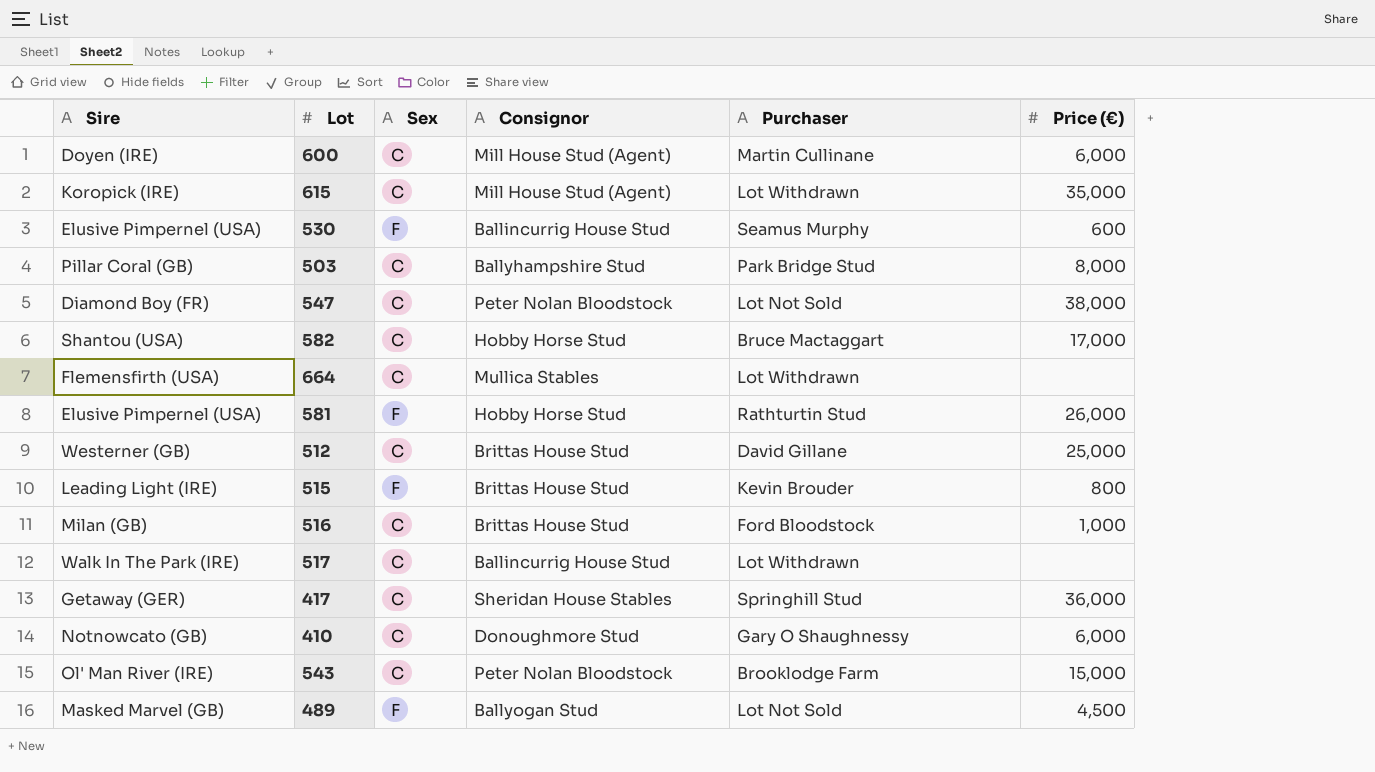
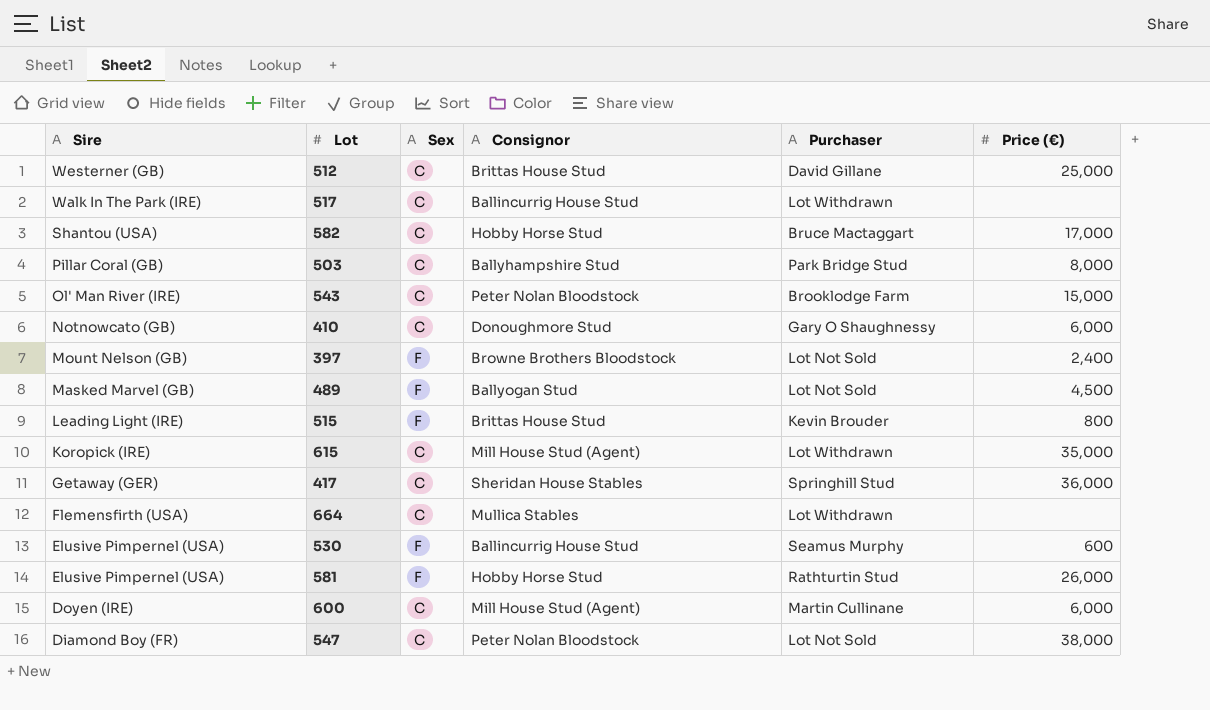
row order: none -> Sire descending
row 516: Milan (GB) | C | Brittas House Stud | Ford Bloodstock | 1,000 -> none
row 397: none -> Mount Nelson (GB) | F | Browne Brothers Bloodstock | Lot Not Sold | 2,400

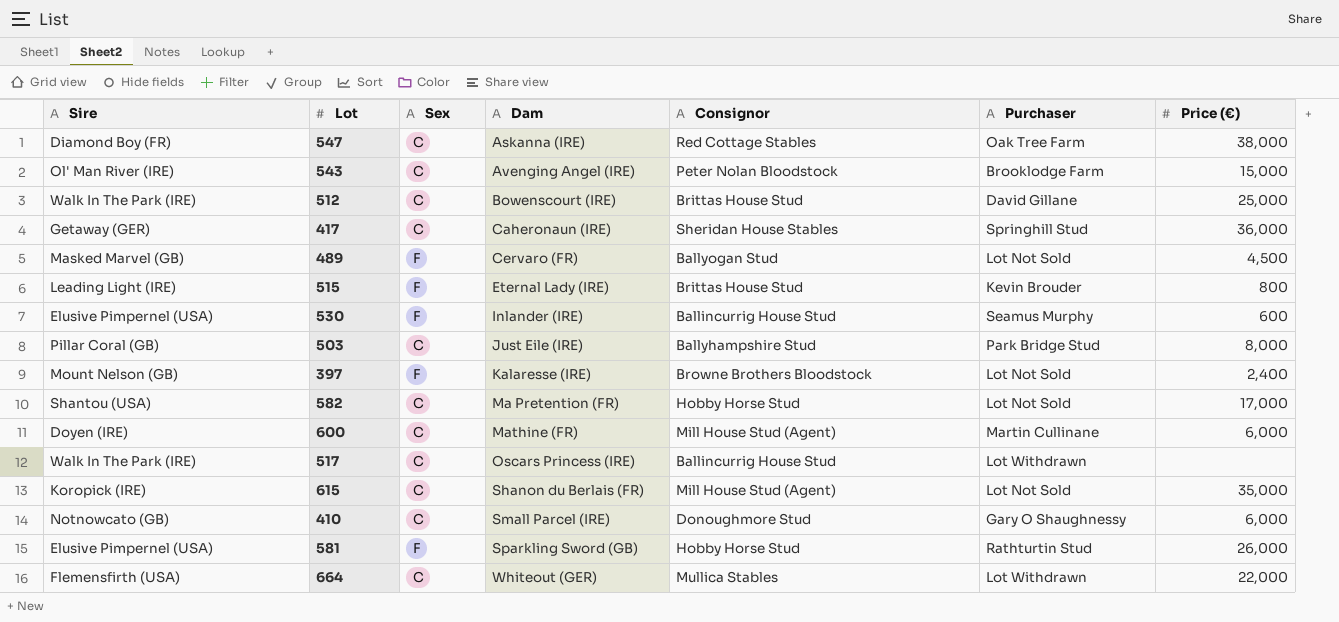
row order: Sire descending -> Dam ascending
column Dam | position: none -> 4
547 | Consignor: Peter Nolan Bloodstock -> Red Cottage Stables
547 | Purchaser: Lot Not Sold -> Oak Tree Farm
512 | Sire: Westerner (GB) -> Walk In The Park (IRE)
582 | Purchaser: Bruce Mactaggart -> Lot Not Sold
615 | Purchaser: Lot Withdrawn -> Lot Not Sold
664 | Price (€): none -> 22,000

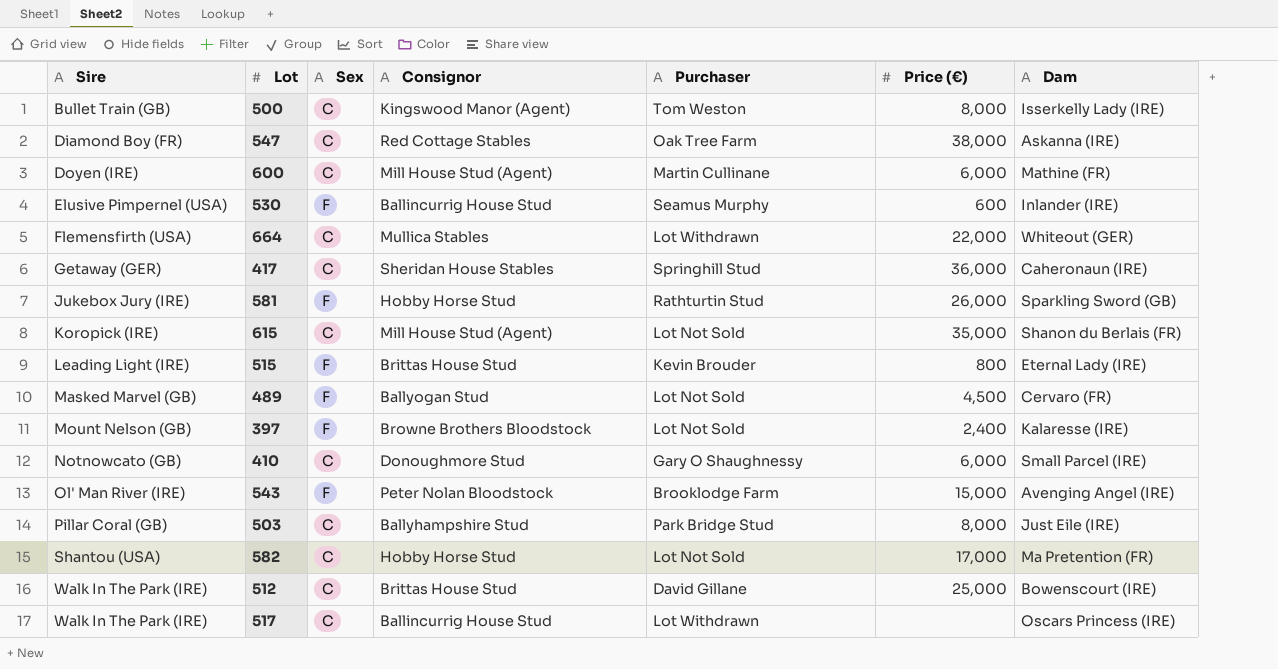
row order: Dam ascending -> Sire ascending
column Dam | position: 4 -> 7
row 500: none -> Bullet Train (GB) | C | Kingswood Manor (Agent) | Tom Weston | 8,000 | Isserkelly Lady (IRE)
581 | Sire: Elusive Pimpernel (USA) -> Jukebox Jury (IRE)
543 | Sex: C -> F

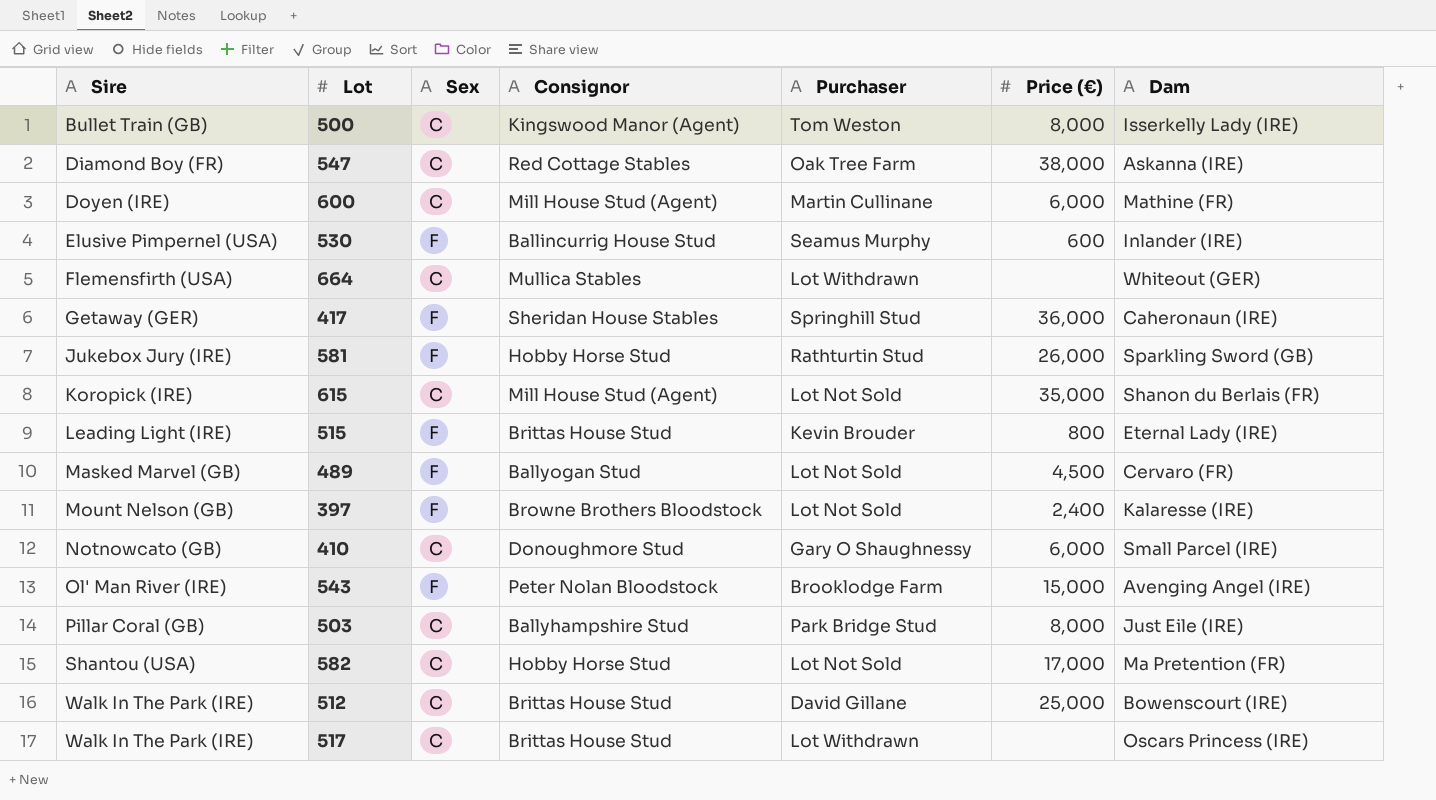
664 | Price (€): 22,000 -> none
417 | Sex: C -> F
517 | Consignor: Ballincurrig House Stud -> Brittas House Stud

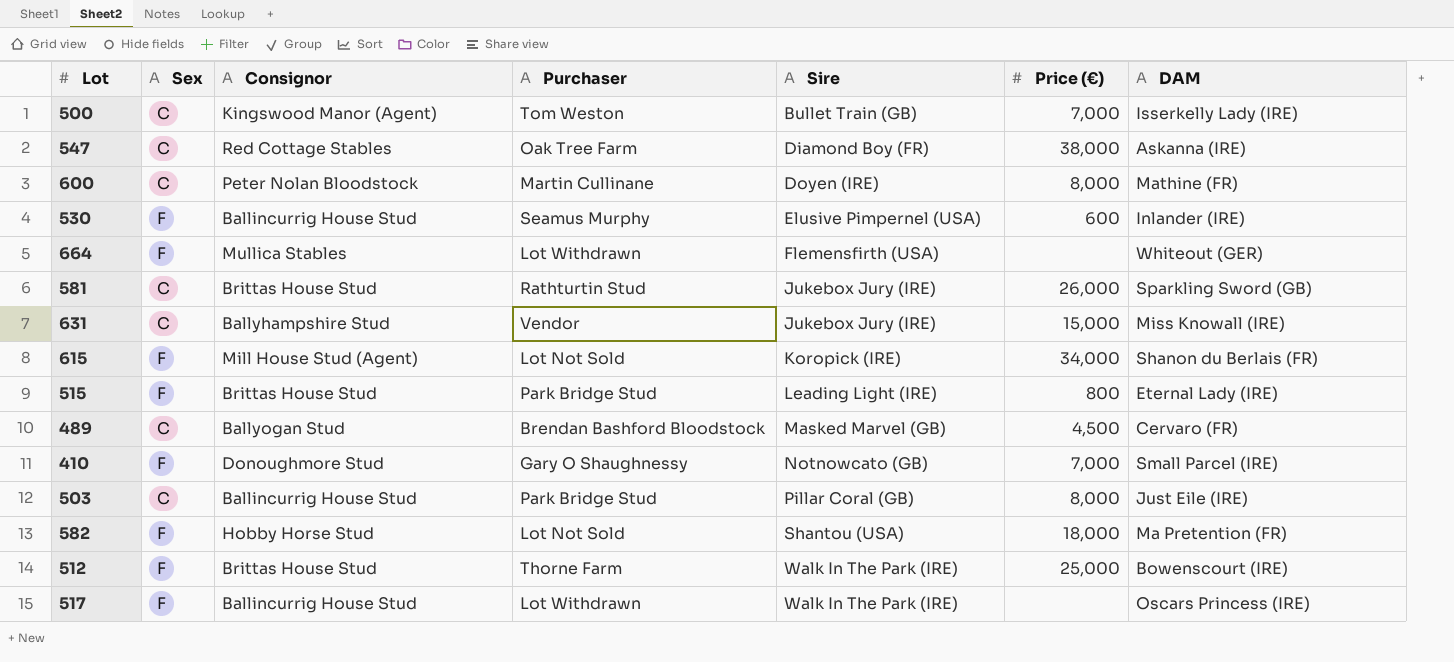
column Sire | position: 1 -> 5
column name: Dam -> DAM
row 417: Getaway (GER) | F | Sheridan House Stables | Springhill Stud | 36,000 | Caheronaun (IRE) -> none
row 397: Mount Nelson (GB) | F | Browne Brothers Bloodstock | Lot Not Sold | 2,400 | Kalaresse (IRE) -> none
row 543: Ol' Man River (IRE) | F | Peter Nolan Bloodstock | Brooklodge Farm | 15,000 | Avenging Angel (IRE) -> none
500 | Price (€): 8,000 -> 7,000
600 | Consignor: Mill House Stud (Agent) -> Peter Nolan Bloodstock
600 | Price (€): 6,000 -> 8,000
664 | Sex: C -> F
581 | Sex: F -> C
581 | Consignor: Hobby Horse Stud -> Brittas House Stud
row 631: none -> C | Ballyhampshire Stud | Vendor | Jukebox Jury (IRE) | 15,000 | Miss Knowall (IRE)
615 | Sex: C -> F
615 | Price (€): 35,000 -> 34,000
515 | Purchaser: Kevin Brouder -> Park Bridge Stud
489 | Sex: F -> C
489 | Purchaser: Lot Not Sold -> Brendan Bashford Bloodstock
410 | Sex: C -> F
410 | Price (€): 6,000 -> 7,000
503 | Consignor: Ballyhampshire Stud -> Ballincurrig House Stud
582 | Sex: C -> F
582 | Price (€): 17,000 -> 18,000
512 | Sex: C -> F
512 | Purchaser: David Gillane -> Thorne Farm
517 | Sex: C -> F
517 | Consignor: Brittas House Stud -> Ballincurrig House Stud

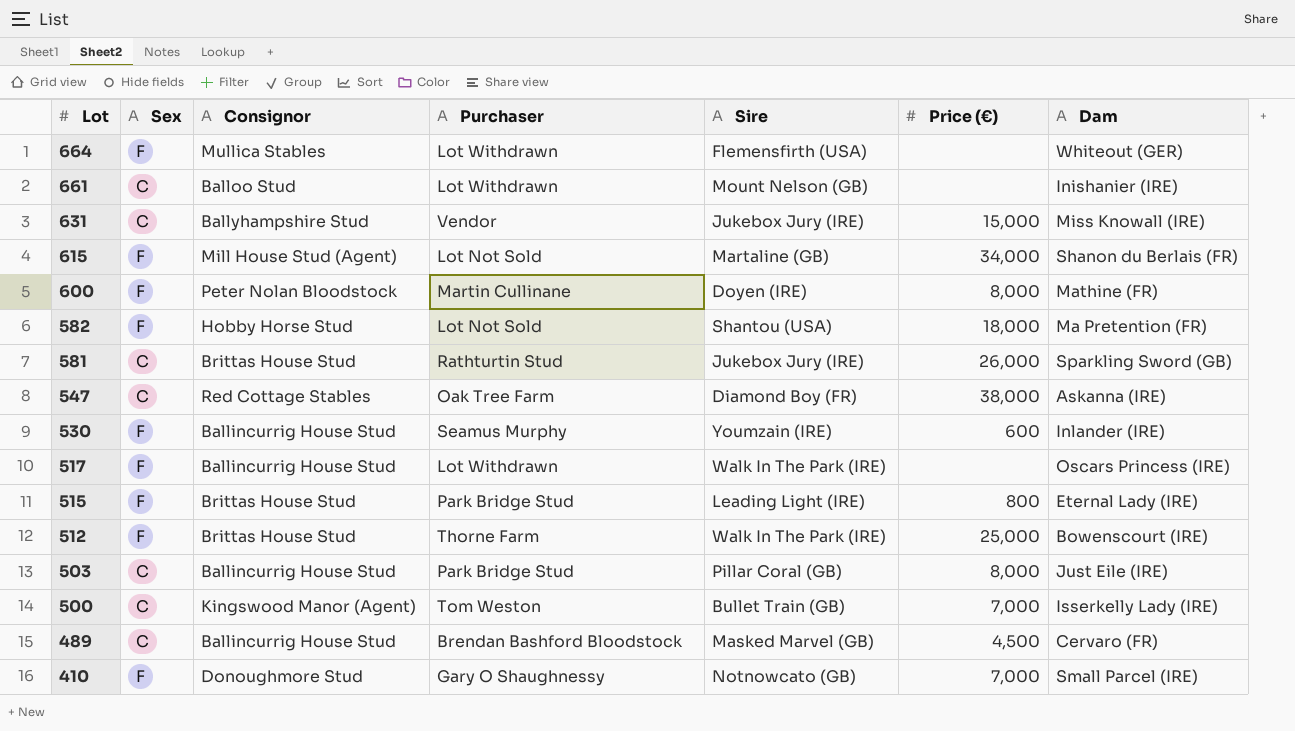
row order: Sire ascending -> Lot descending
column name: DAM -> Dam
row 661: none -> C | Balloo Stud | Lot Withdrawn | Mount Nelson (GB) | none | Inishanier (IRE)
615 | Sire: Koropick (IRE) -> Martaline (GB)
600 | Sex: C -> F
530 | Sire: Elusive Pimpernel (USA) -> Youmzain (IRE)
489 | Consignor: Ballyogan Stud -> Ballincurrig House Stud

